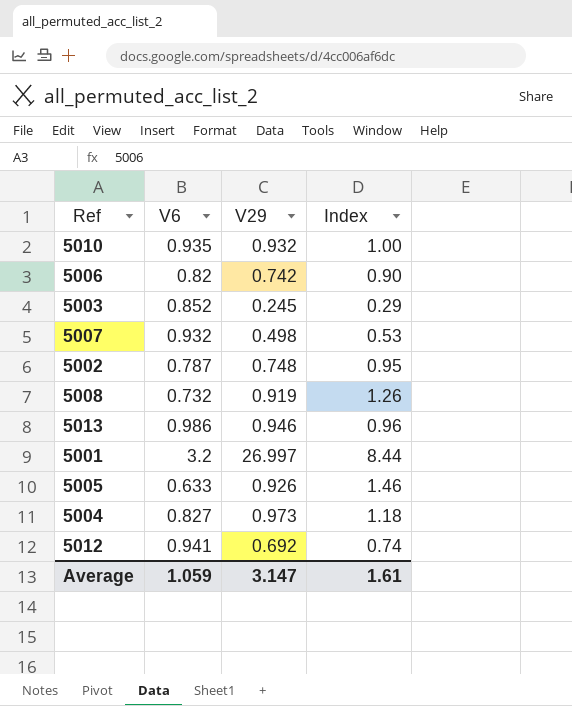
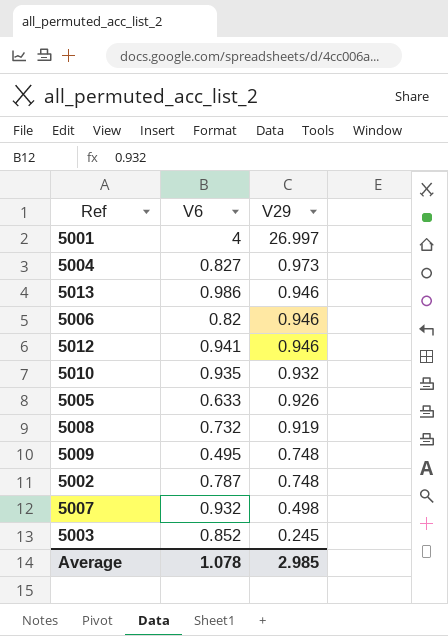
row order: none -> V29 descending
column Index | formula: [V29] / [V6] -> none
5001 | V6: 3.2 -> 4
5006 | V29: 0.742 -> 0.946
5012 | V29: 0.692 -> 0.946
row 5009: none -> 0.495 | 0.748
Average | V6: 1.059 -> 1.078
Average | V29: 3.147 -> 2.985

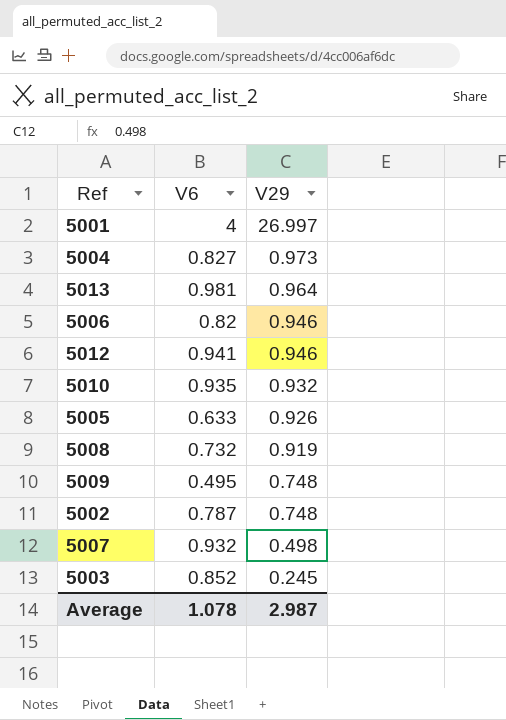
5013 | V6: 0.986 -> 0.981
5013 | V29: 0.946 -> 0.964
Average | V29: 2.985 -> 2.987

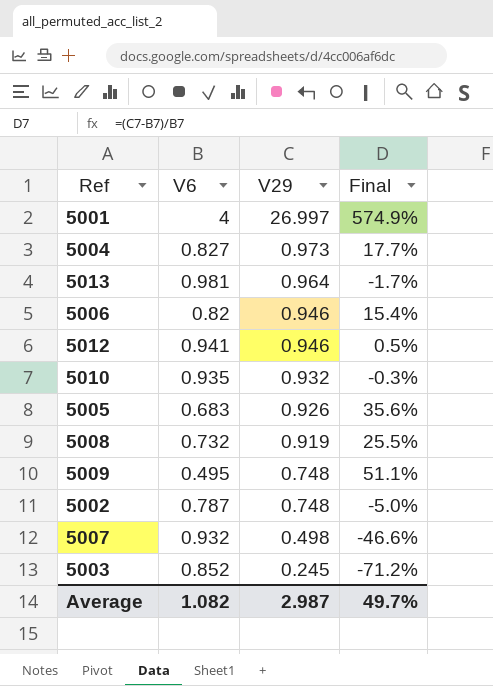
column Final | formula: none -> ([V29] - [V6]) / [V6]
5005 | V6: 0.633 -> 0.683
Average | V6: 1.078 -> 1.082

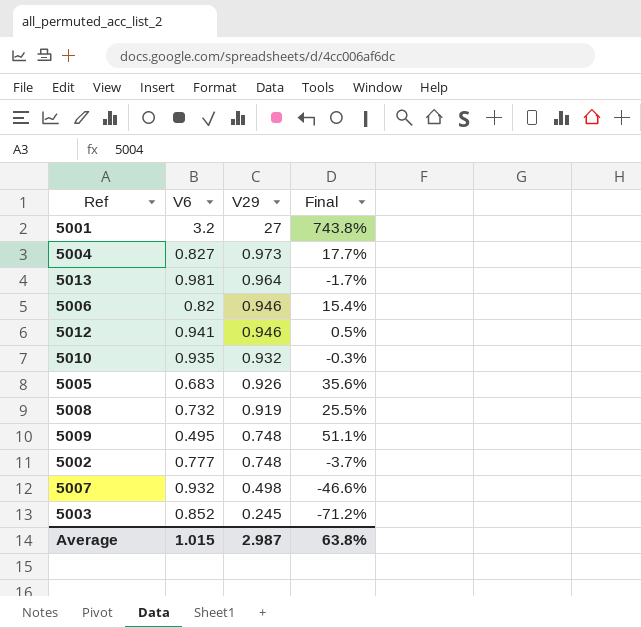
5001 | V6: 4 -> 3.2
5001 | V29: 26.997 -> 27
5001 | Final: 574.9% -> 743.8%
5002 | V6: 0.787 -> 0.777
5002 | Final: -5.0% -> -3.7%
Average | V6: 1.082 -> 1.015
Average | Final: 49.7% -> 63.8%

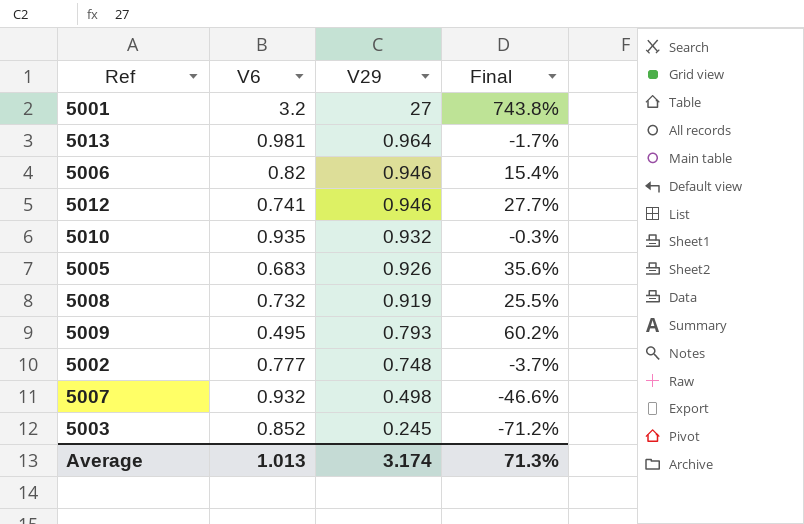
row 5004: 0.827 | 0.973 | 17.7% -> none
5012 | V6: 0.941 -> 0.741
5012 | Final: 0.5% -> 27.7%
5009 | V29: 0.748 -> 0.793
5009 | Final: 51.1% -> 60.2%
Average | V6: 1.015 -> 1.013
Average | V29: 2.987 -> 3.174
Average | Final: 63.8% -> 71.3%

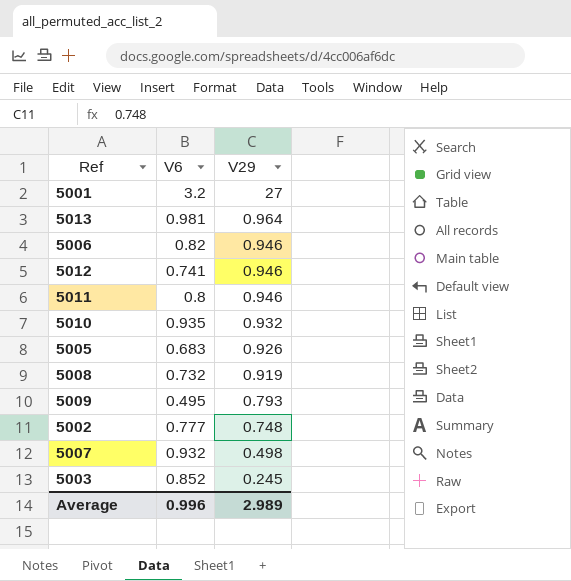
column Final | formula: ([V29] - [V6]) / [V6] -> none
row 5011: none -> 0.8 | 0.946
Average | V6: 1.013 -> 0.996
Average | V29: 3.174 -> 2.989

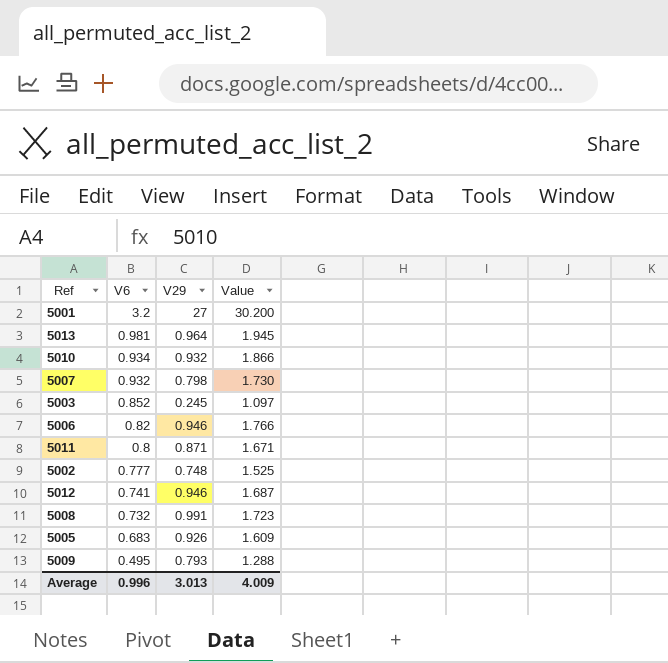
row order: V29 descending -> V6 descending
column Value | formula: none -> [V6] + [V29]
5010 | V6: 0.935 -> 0.934
5007 | V29: 0.498 -> 0.798
5011 | V29: 0.946 -> 0.871
5008 | V29: 0.919 -> 0.991
Average | V29: 2.989 -> 3.013

